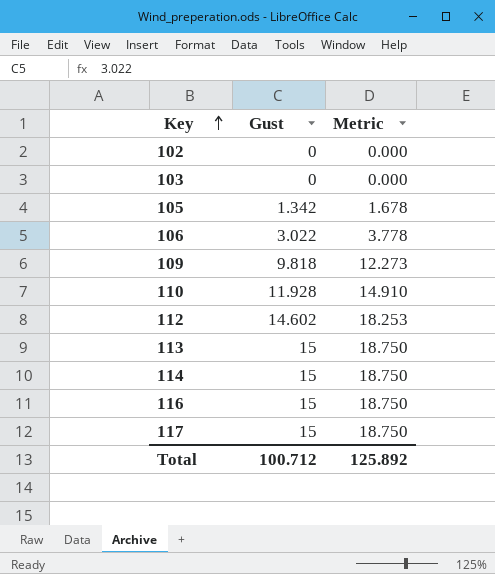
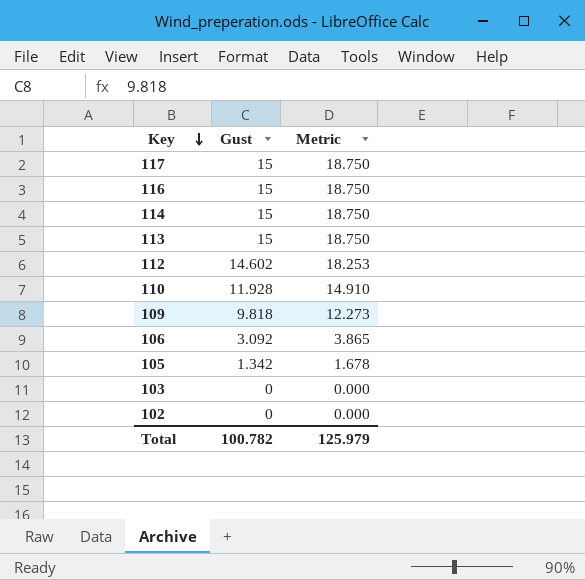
row order: Key ascending -> Key descending
106 | Gust: 3.022 -> 3.092
106 | Metric: 3.778 -> 3.865
Total | Gust: 100.712 -> 100.782
Total | Metric: 125.892 -> 125.979

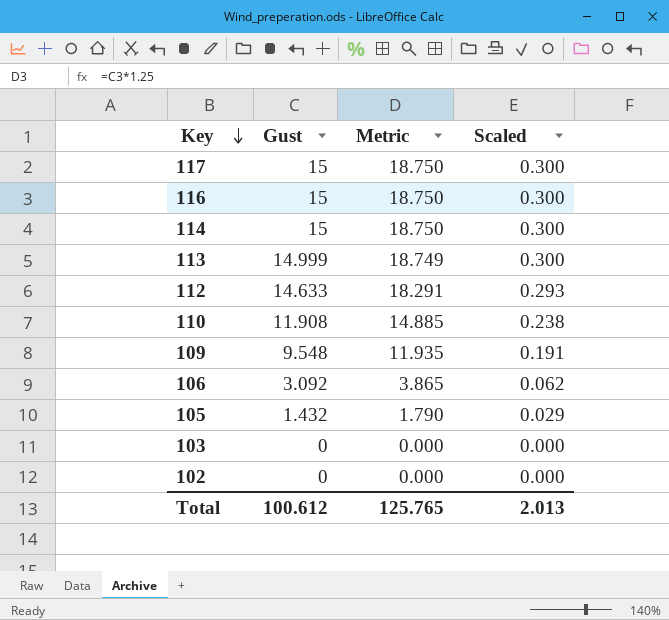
column Scaled | formula: none -> [Gust] * 0.02
113 | Gust: 15 -> 14.999
113 | Metric: 18.750 -> 18.749
112 | Gust: 14.602 -> 14.633
112 | Metric: 18.253 -> 18.291
110 | Gust: 11.928 -> 11.908
110 | Metric: 14.910 -> 14.885
109 | Gust: 9.818 -> 9.548
109 | Metric: 12.273 -> 11.935
105 | Gust: 1.342 -> 1.432
105 | Metric: 1.678 -> 1.790
Total | Gust: 100.782 -> 100.612
Total | Metric: 125.979 -> 125.765

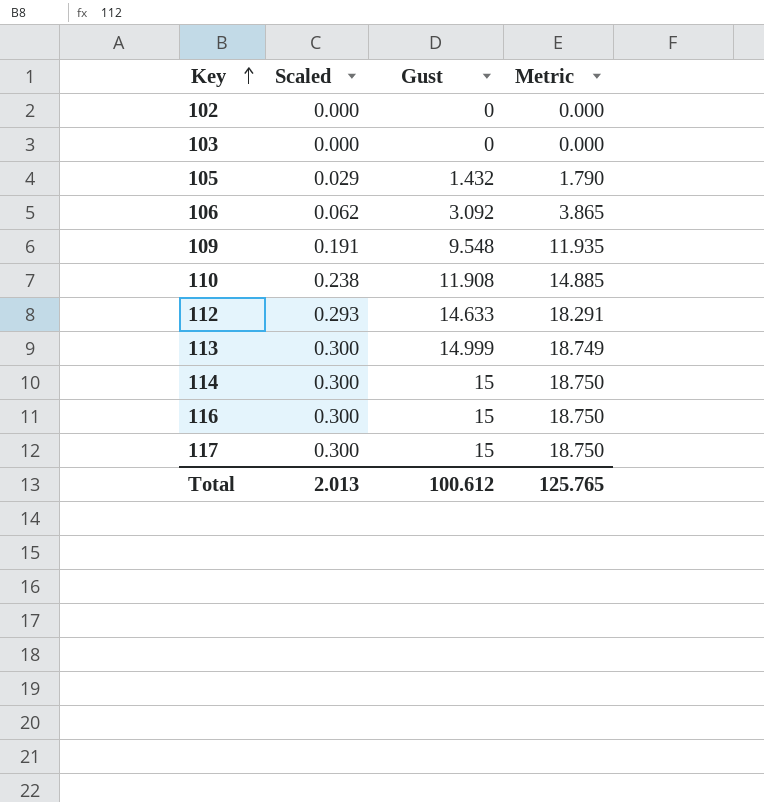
row order: Key descending -> Key ascending
column Scaled | position: 4 -> 2

